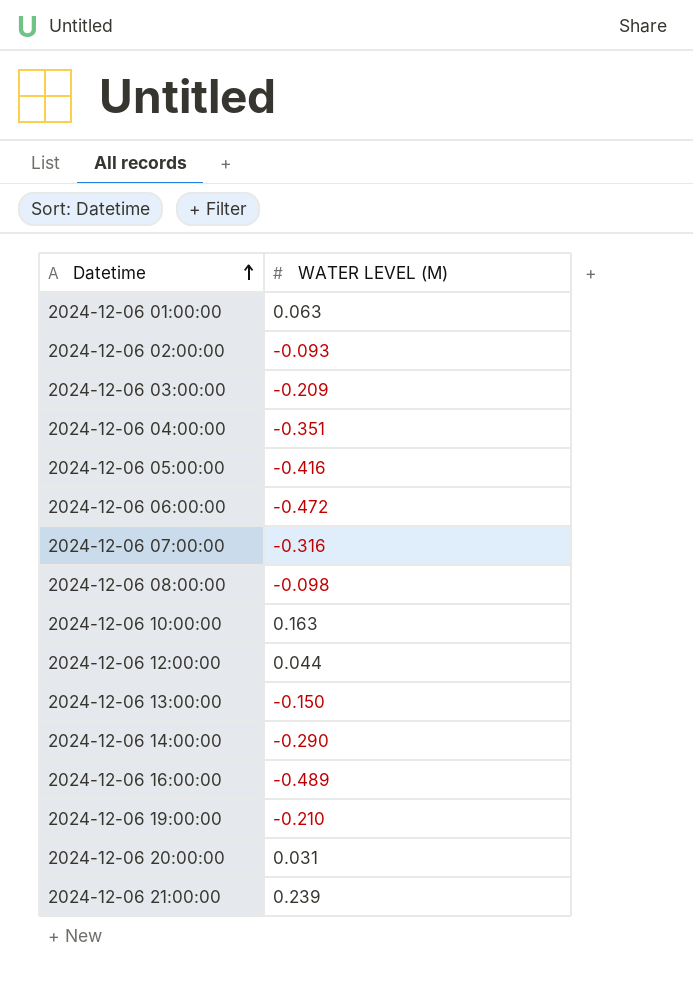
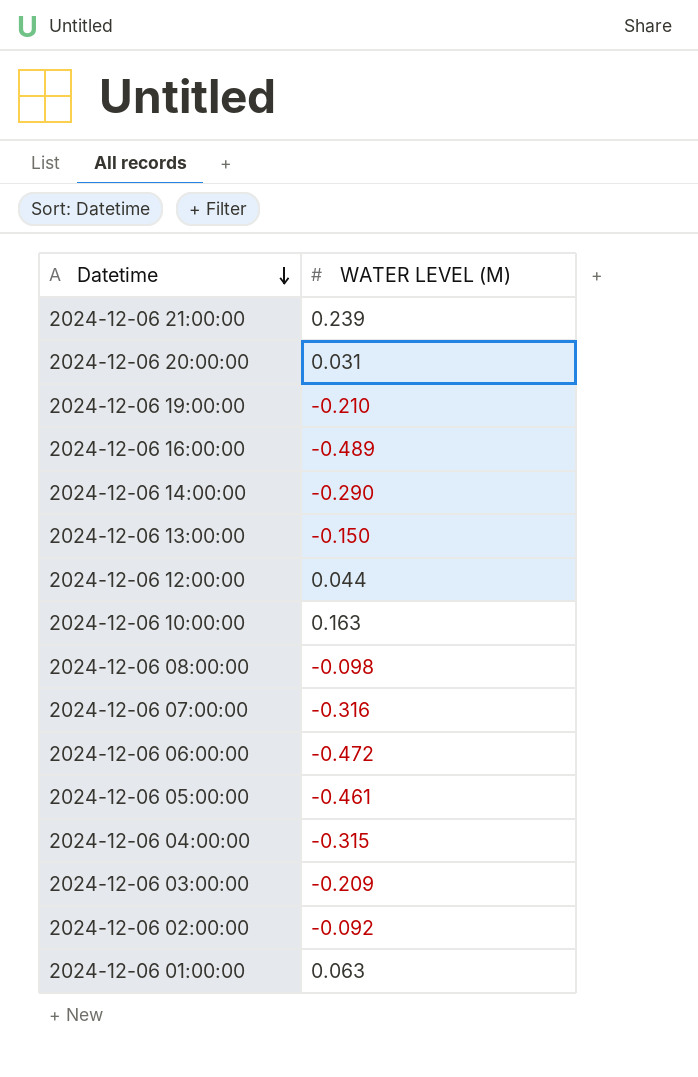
row order: Datetime ascending -> Datetime descending
2024-12-06 05:00:00 | WATER LEVEL (M): -0.416 -> -0.461
2024-12-06 04:00:00 | WATER LEVEL (M): -0.351 -> -0.315
2024-12-06 02:00:00 | WATER LEVEL (M): -0.093 -> -0.092

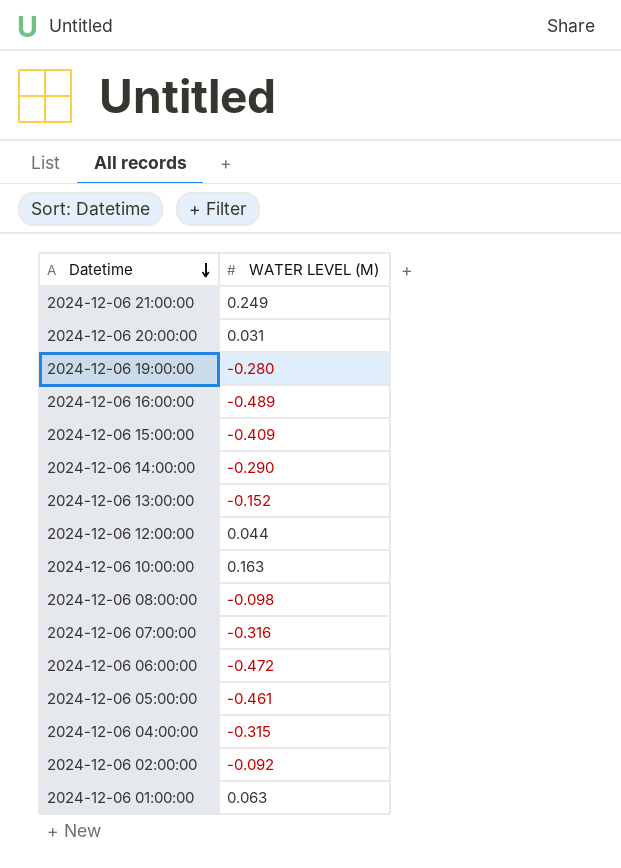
row 2024-12-06 03:00:00: -0.209 -> none
2024-12-06 21:00:00 | WATER LEVEL (M): 0.239 -> 0.249
2024-12-06 19:00:00 | WATER LEVEL (M): -0.210 -> -0.280
row 2024-12-06 15:00:00: none -> -0.409
2024-12-06 13:00:00 | WATER LEVEL (M): -0.150 -> -0.152

